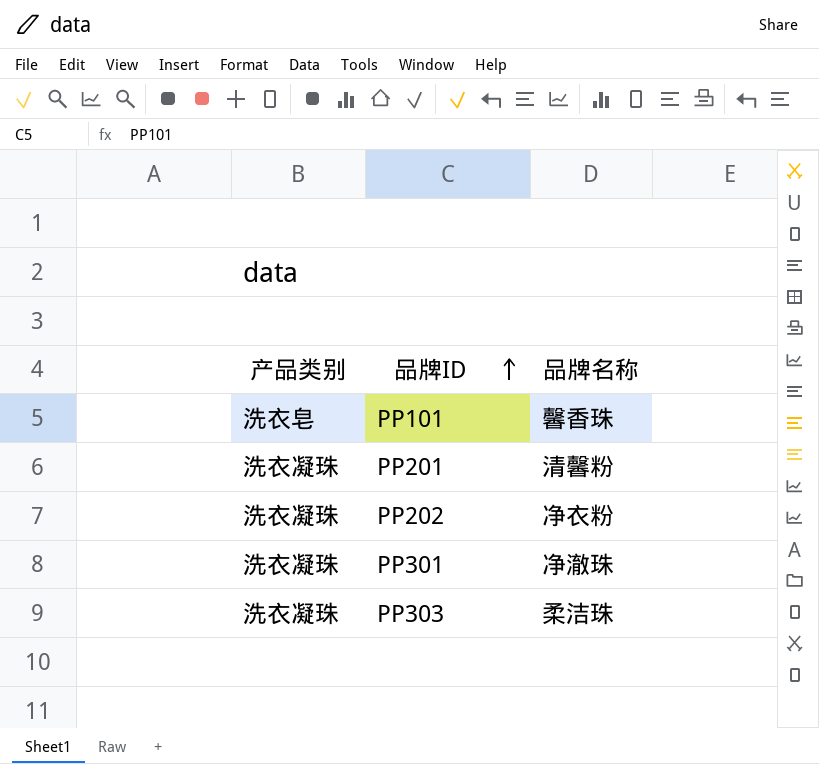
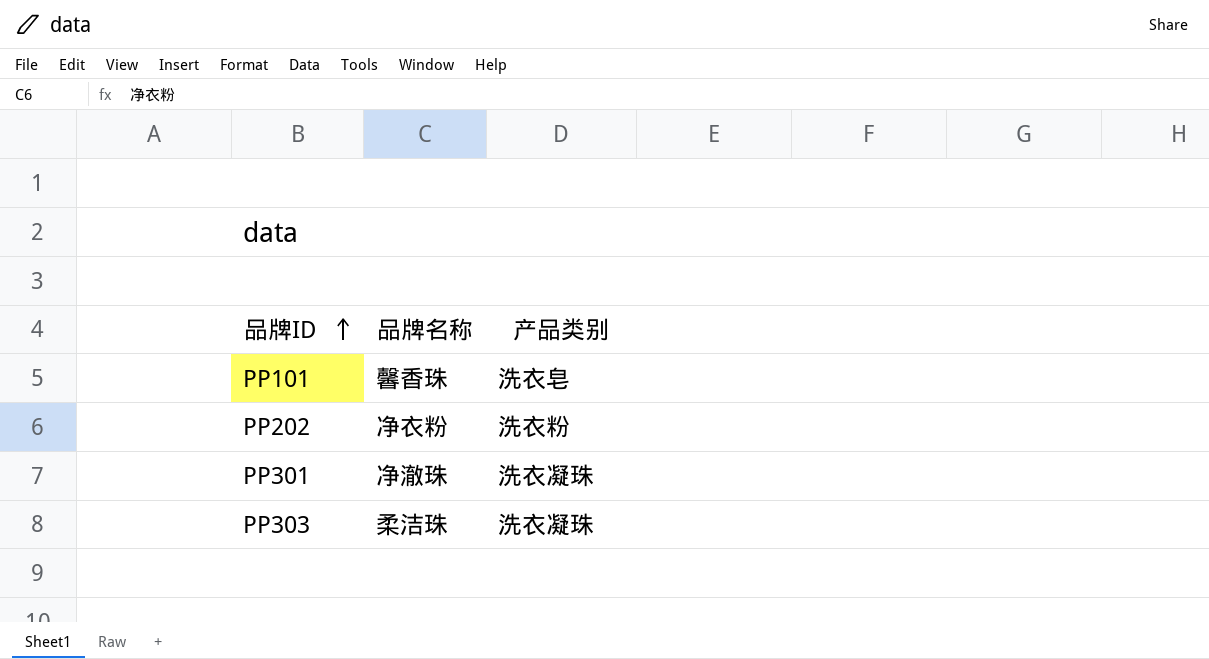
column 产品类别 | position: 1 -> 3
row PP201: 洗衣凝珠 | 清馨粉 -> none
PP202 | 产品类别: 洗衣凝珠 -> 洗衣粉

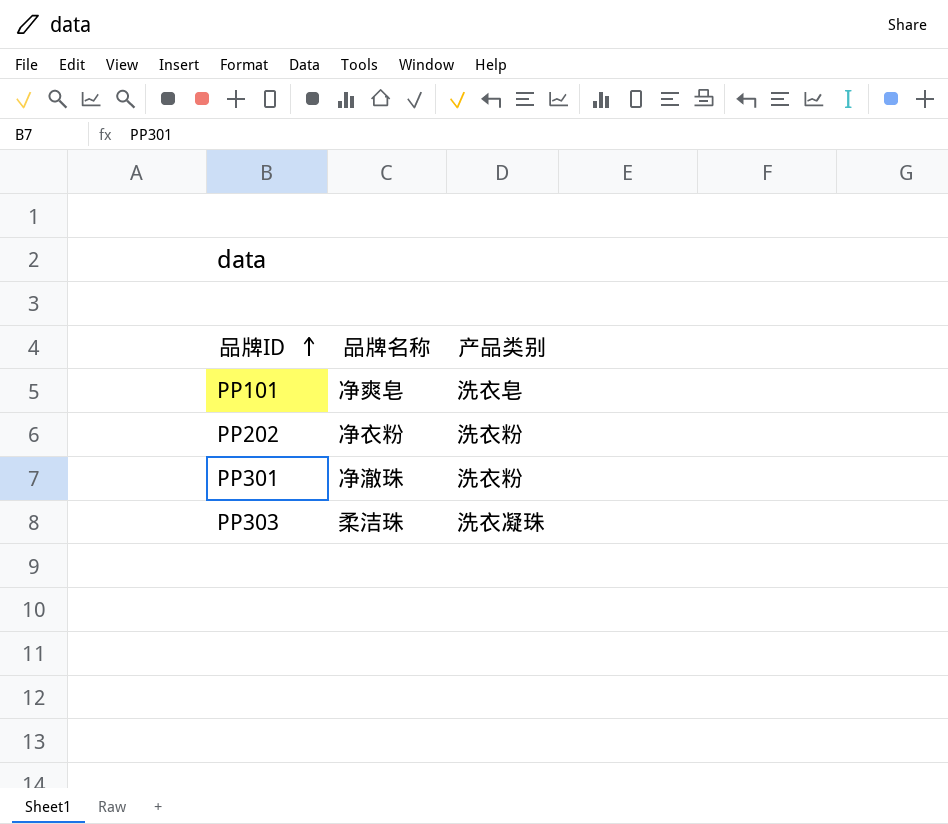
PP101 | 品牌名称: 馨香珠 -> 净爽皂
PP301 | 产品类别: 洗衣凝珠 -> 洗衣粉

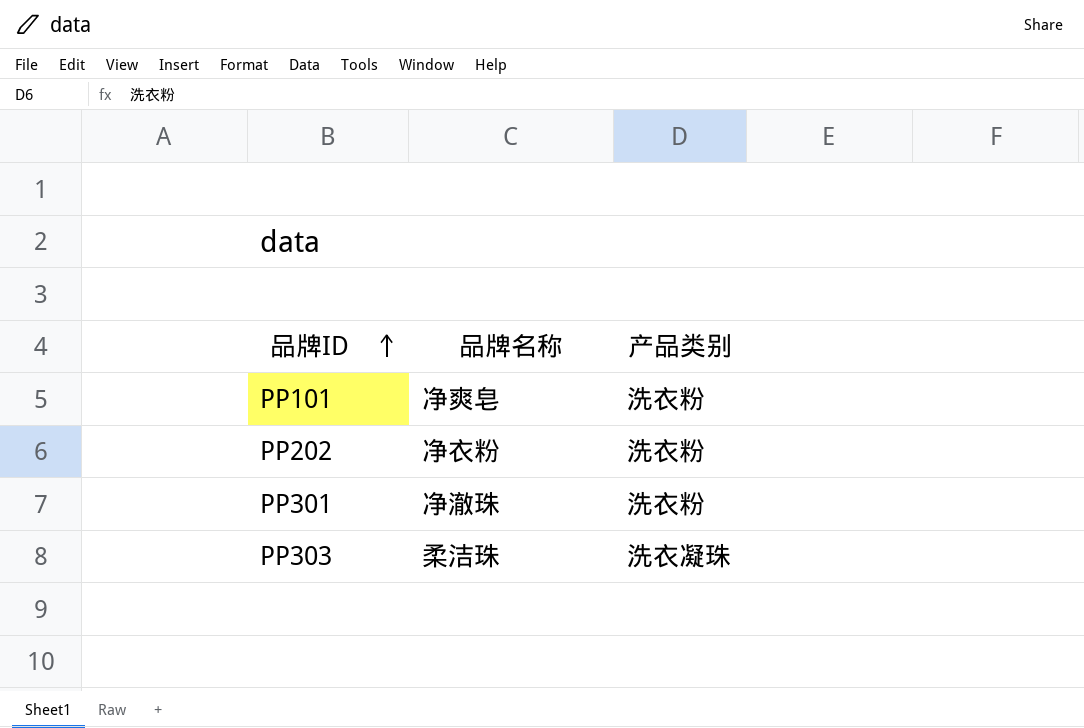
PP101 | 产品类别: 洗衣皂 -> 洗衣粉

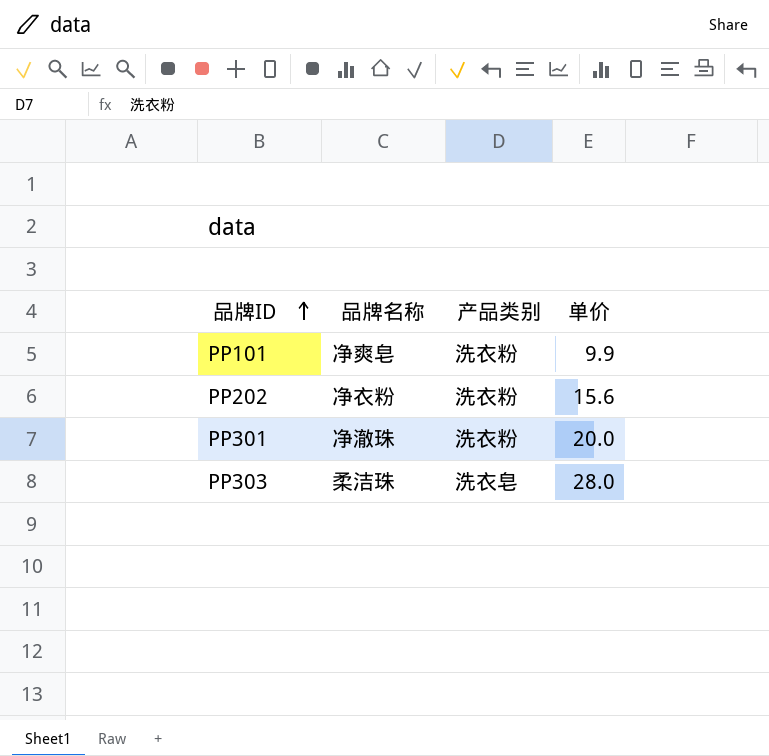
column 单价 | position: none -> 4
PP303 | 产品类别: 洗衣凝珠 -> 洗衣皂

